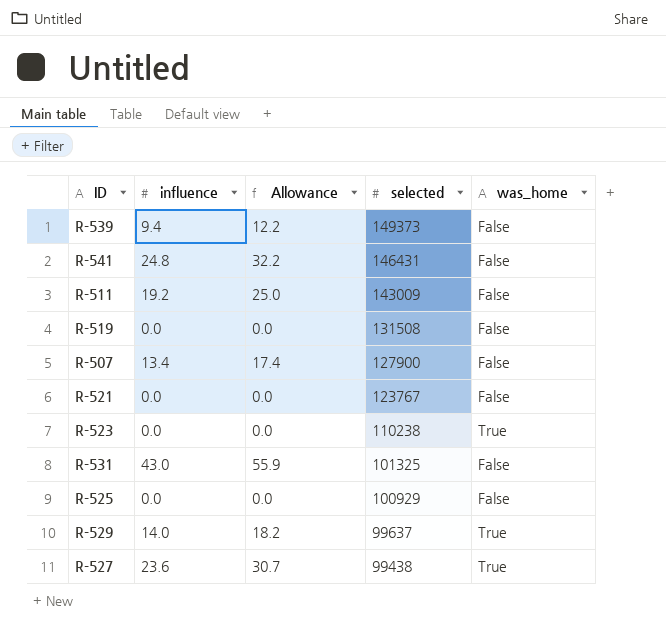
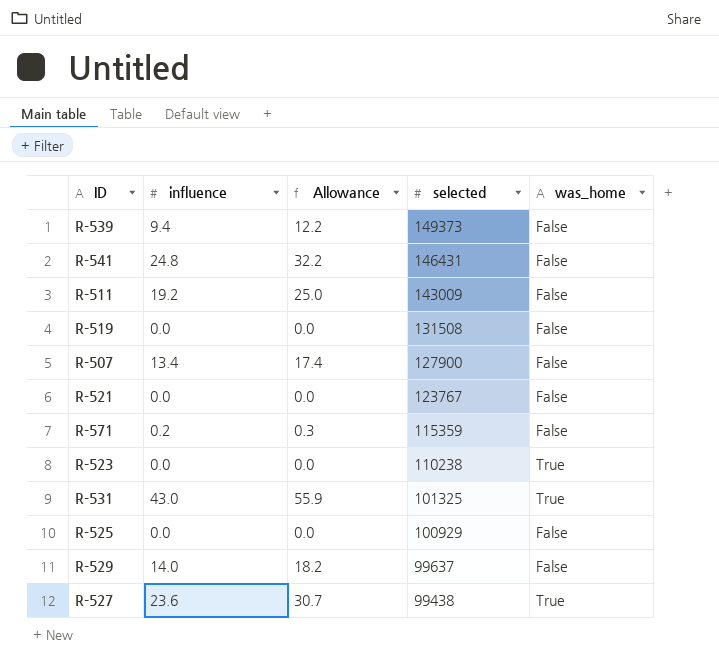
row R-571: none -> 0.2 | 0.3 | 115359 | False
R-531 | was_home: False -> True
R-529 | was_home: True -> False

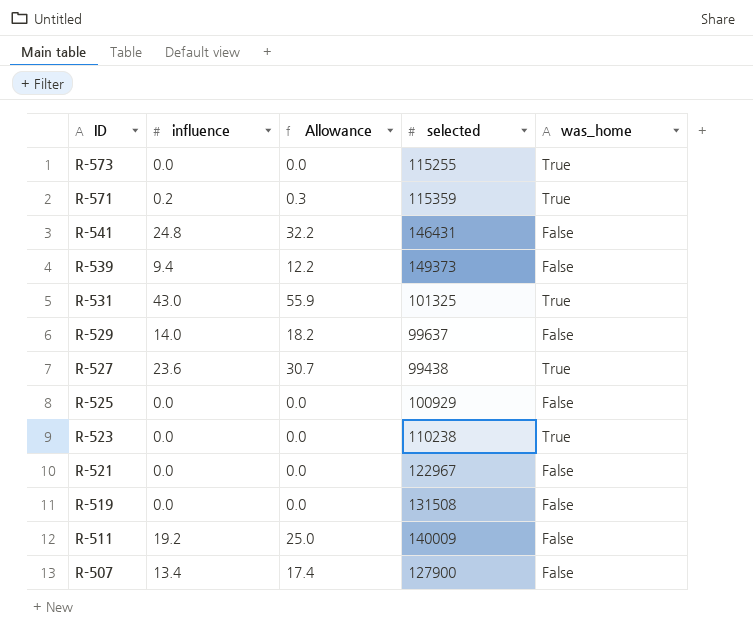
row order: selected descending -> ID descending
row R-573: none -> 0.0 | 0.0 | 115255 | True
R-571 | was_home: False -> True
R-521 | selected: 123767 -> 122967
R-511 | selected: 143009 -> 140009

